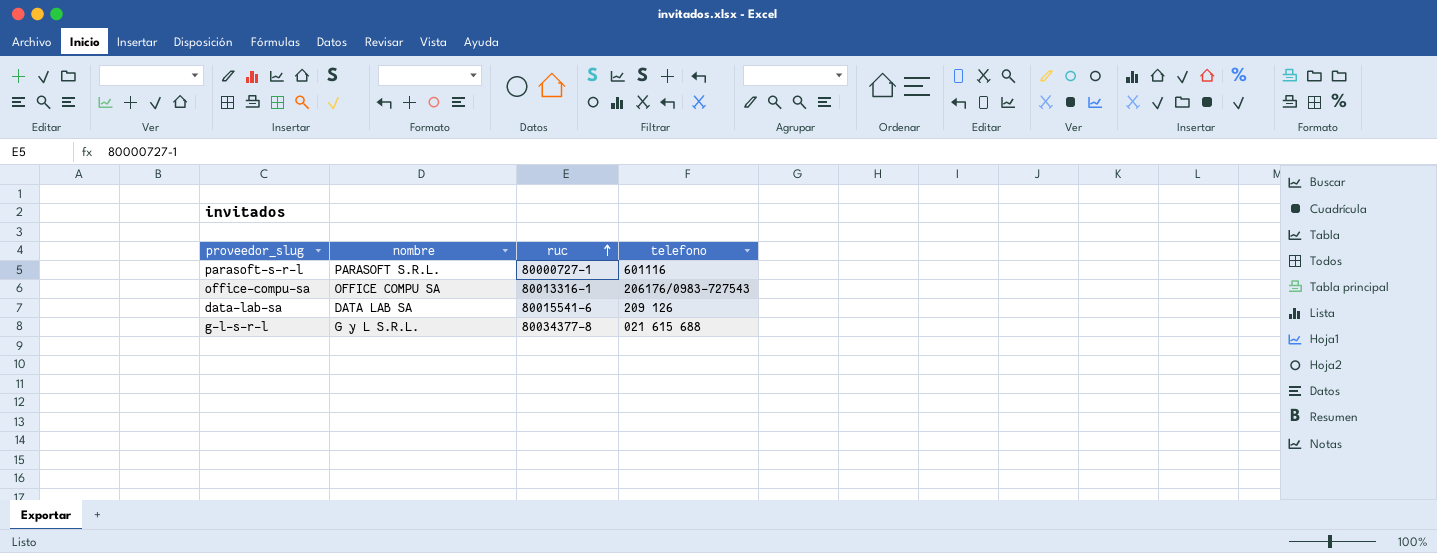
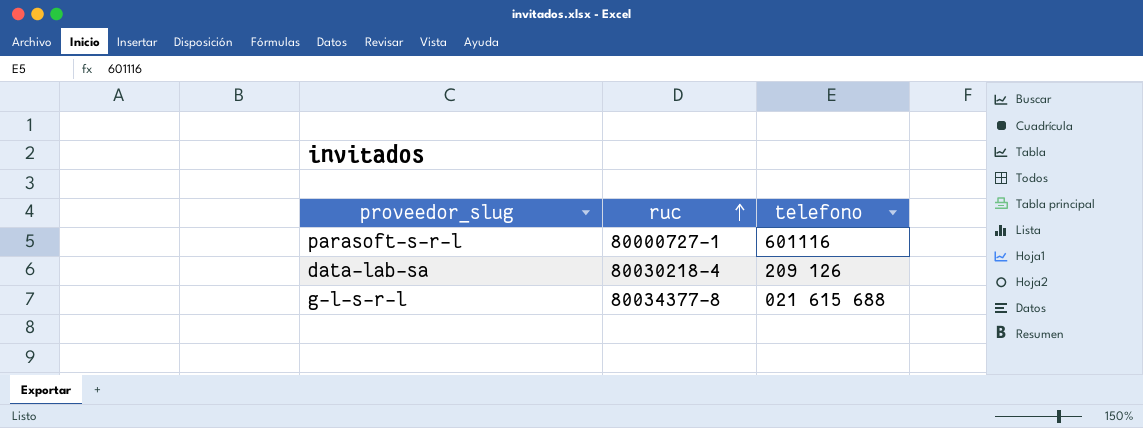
column nombre | position: 2 -> none
row office-compu-sa: OFFICE COMPU SA | 80013316-1 | 206176/0983-727543 -> none
data-lab-sa | ruc: 80015541-6 -> 80030218-4

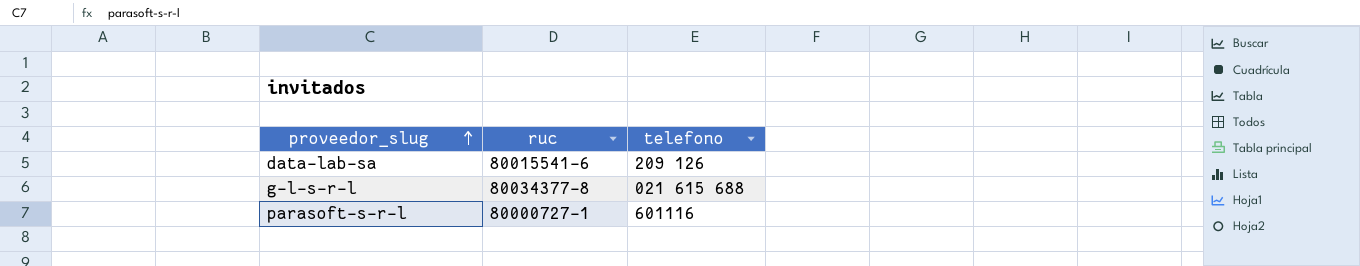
row order: ruc ascending -> proveedor_slug ascending
data-lab-sa | ruc: 80030218-4 -> 80015541-6

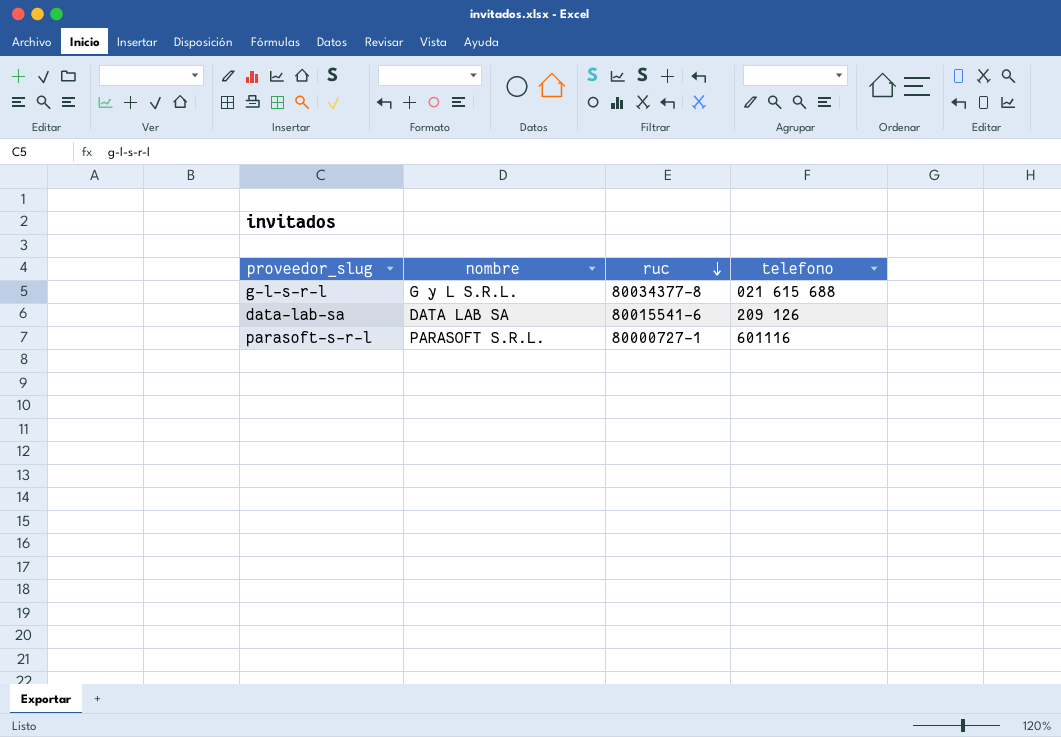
row order: proveedor_slug ascending -> ruc descending
column nombre | position: none -> 2

